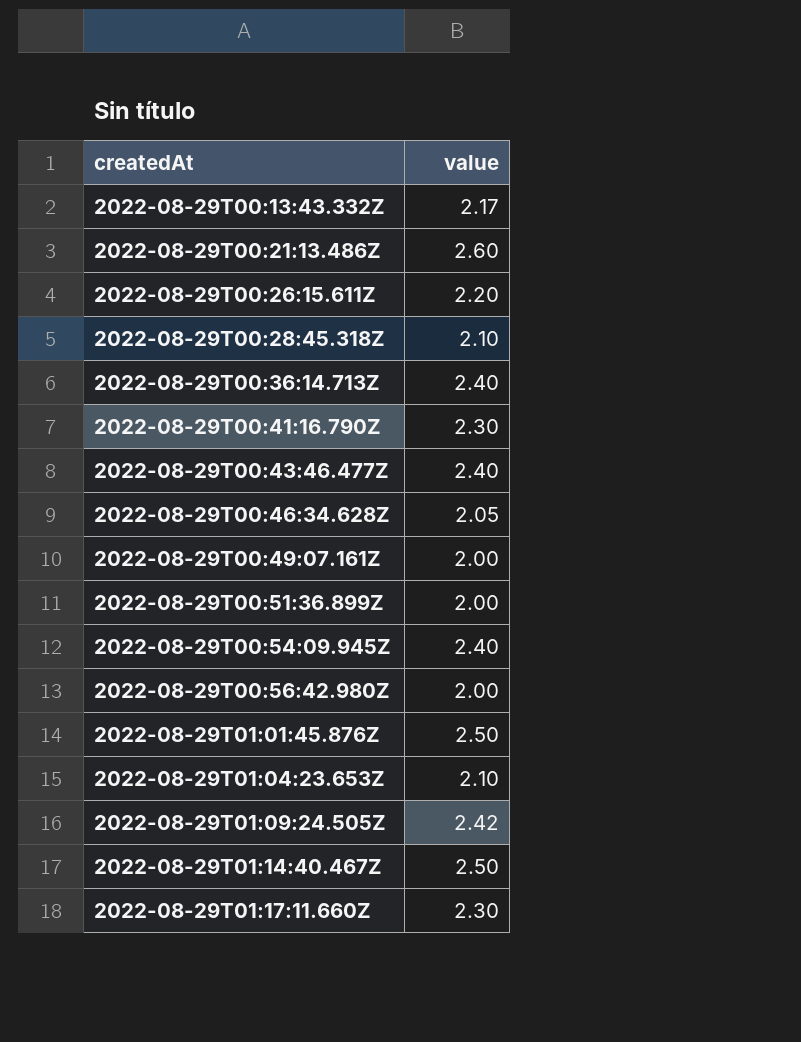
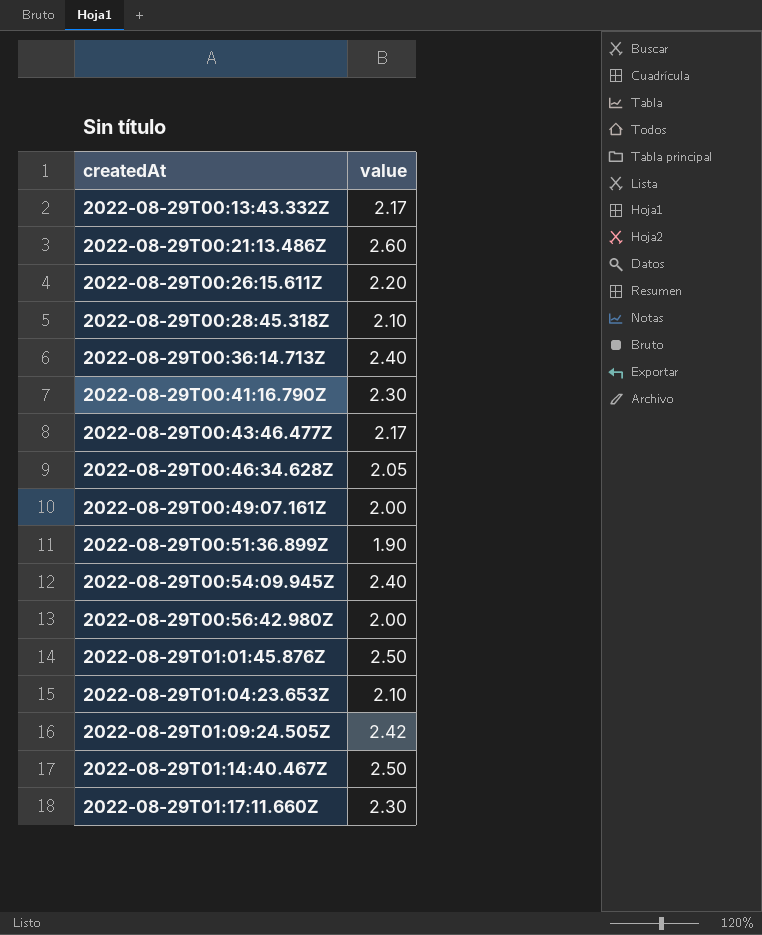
2022-08-29T00:43:46.477Z | value: 2.40 -> 2.17
2022-08-29T00:51:36.899Z | value: 2.00 -> 1.90

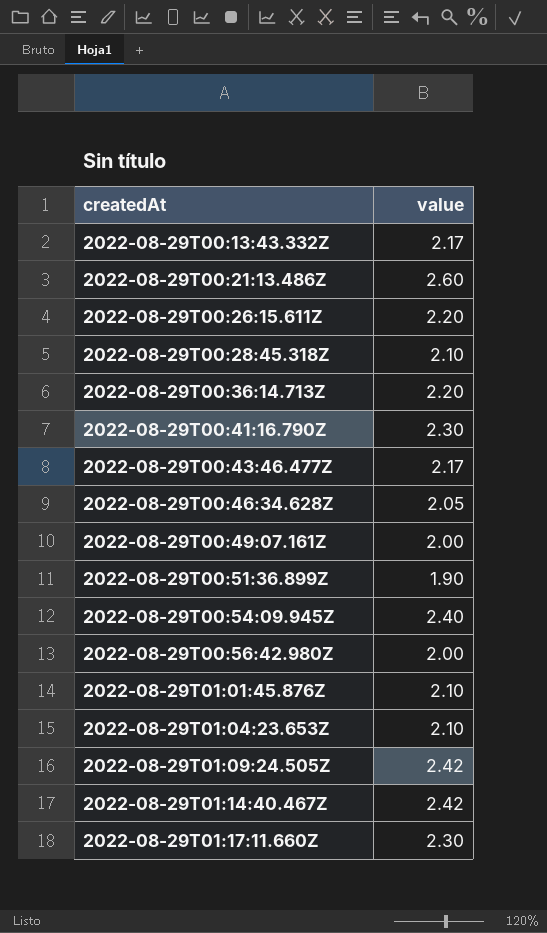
2022-08-29T00:36:14.713Z | value: 2.40 -> 2.20
2022-08-29T01:01:45.876Z | value: 2.50 -> 2.10
2022-08-29T01:14:40.467Z | value: 2.50 -> 2.42

